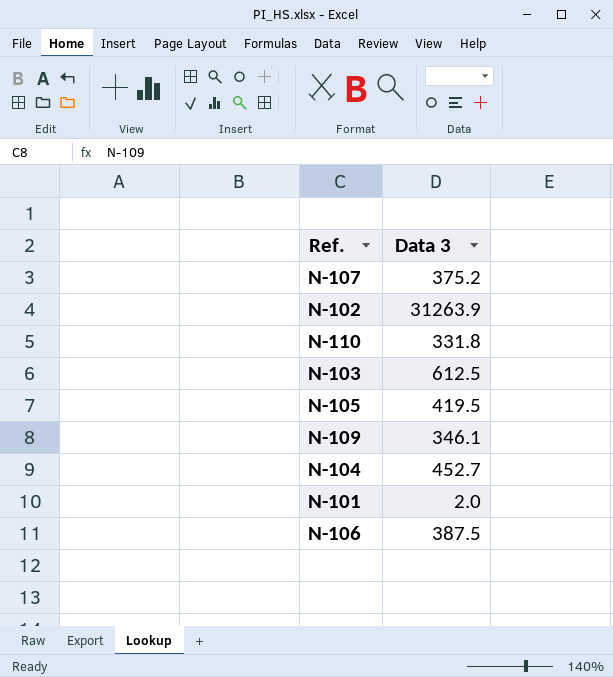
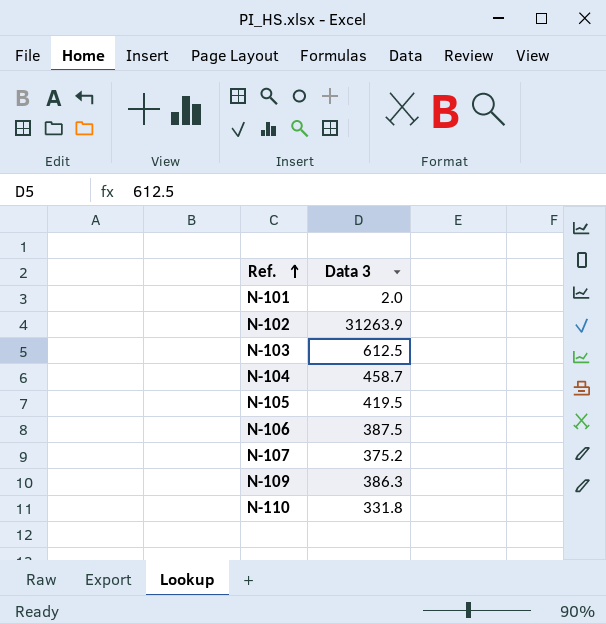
row order: none -> Ref. ascending
N-104 | Data 3: 452.7 -> 458.7
N-109 | Data 3: 346.1 -> 386.3

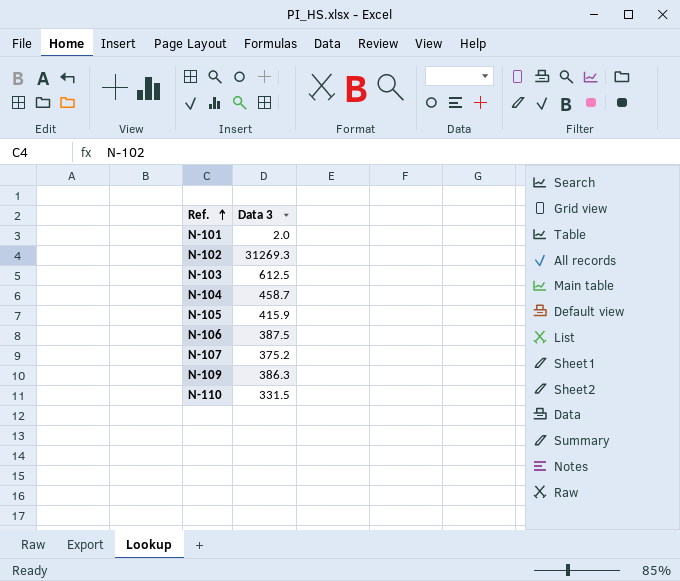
N-102 | Data 3: 31263.9 -> 31269.3
N-105 | Data 3: 419.5 -> 415.9
N-110 | Data 3: 331.8 -> 331.5

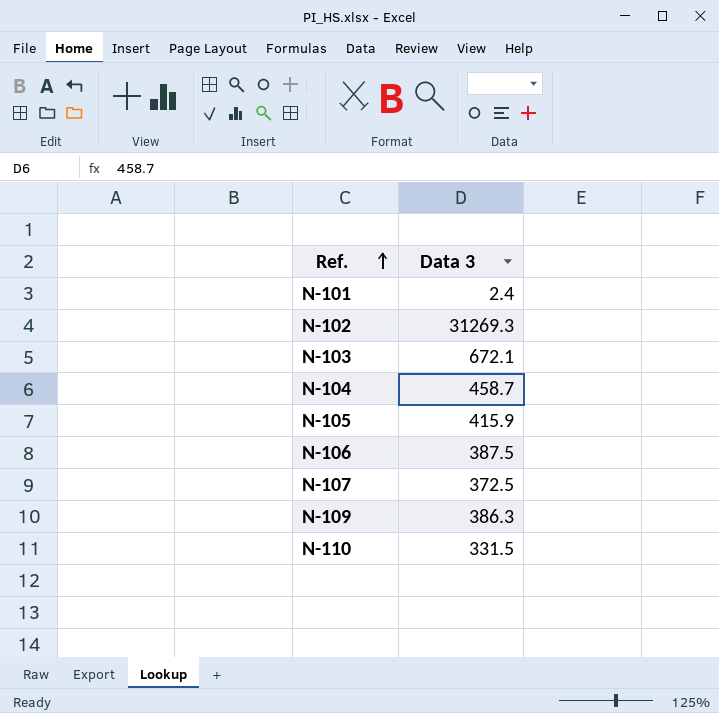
N-101 | Data 3: 2.0 -> 2.4
N-103 | Data 3: 612.5 -> 672.1
N-107 | Data 3: 375.2 -> 372.5

